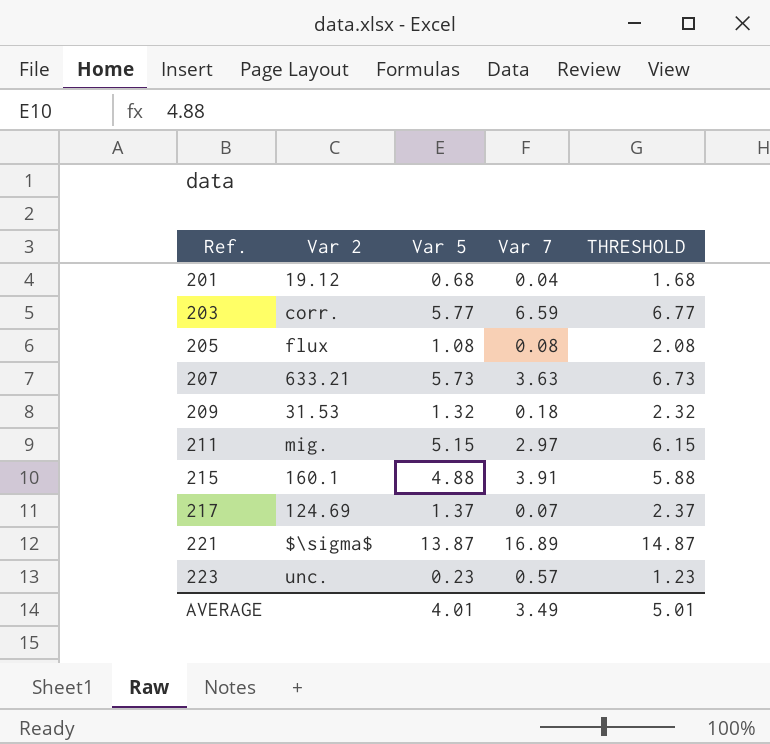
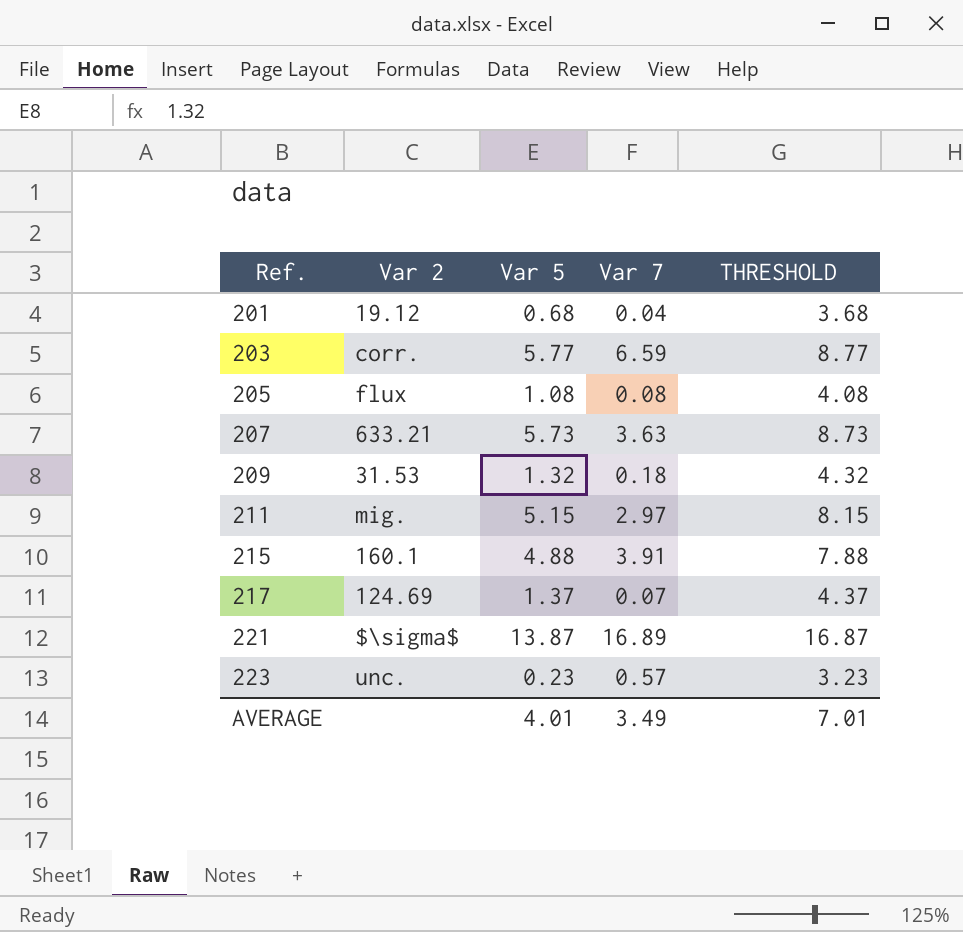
column THRESHOLD | formula: [Var 5] + 1 -> [Var 5] + 3
AVERAGE | THRESHOLD: 5.01 -> 7.01

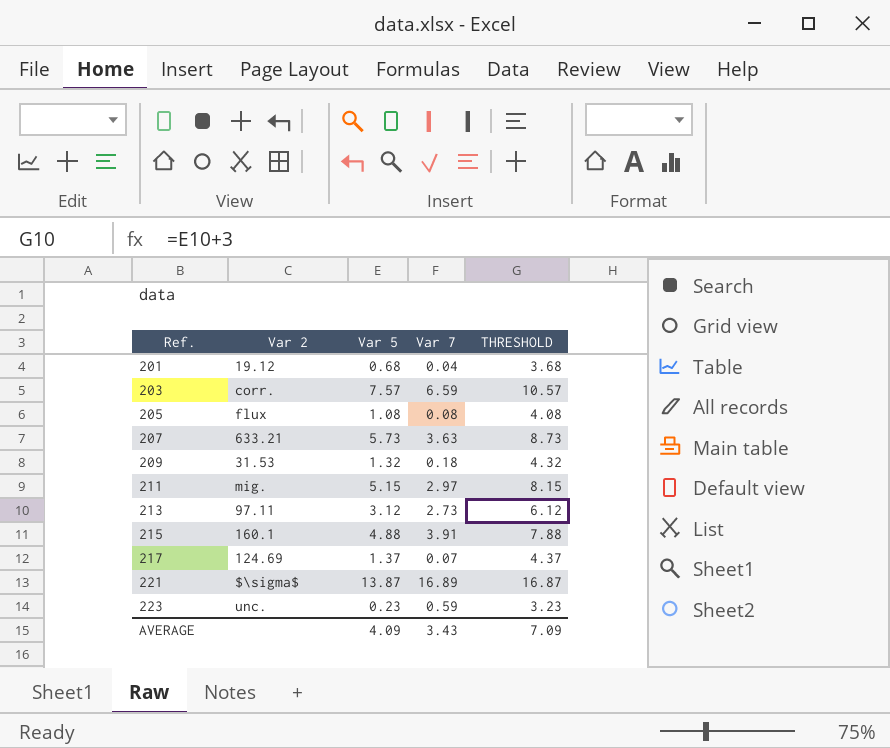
203 | Var 5: 5.77 -> 7.57
203 | THRESHOLD: 8.77 -> 10.57
row 213: none -> 97.11 | 3.12 | 2.73 | 6.12
223 | Var 7: 0.57 -> 0.59
AVERAGE | Var 5: 4.01 -> 4.09
AVERAGE | Var 7: 3.49 -> 3.43
AVERAGE | THRESHOLD: 7.01 -> 7.09

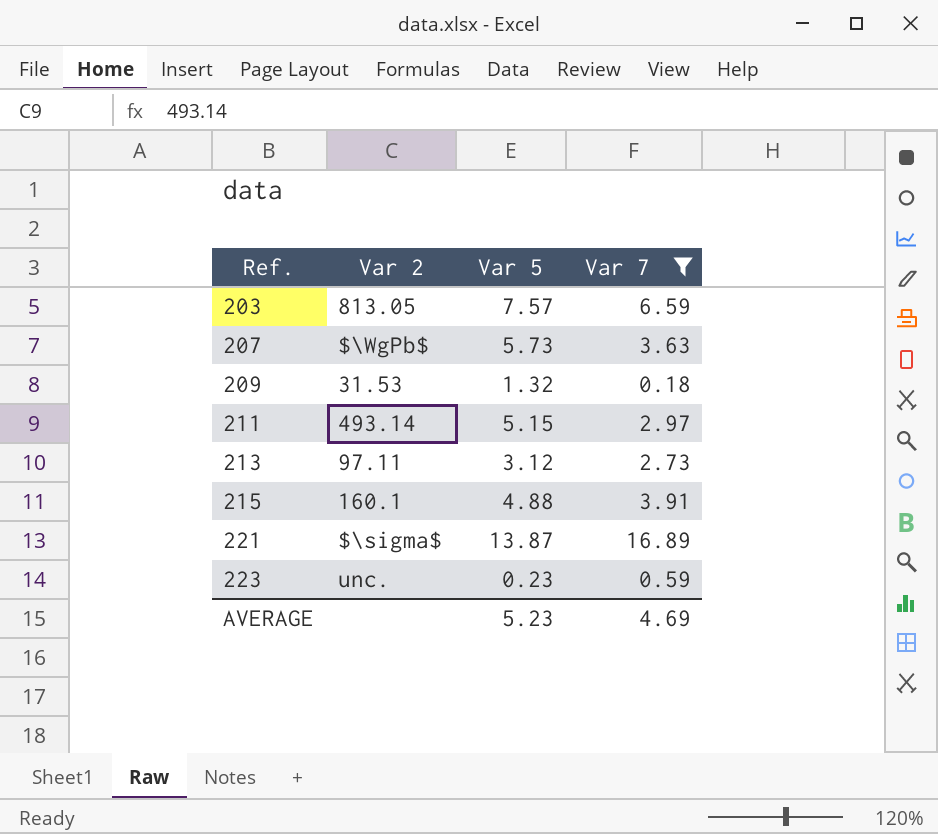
filter: none -> Var 7 >= 0.18
column THRESHOLD | formula: [Var 5] + 3 -> none
203 | Var 2: corr. -> 813.05
207 | Var 2: 633.21 -> $\WgPb$
211 | Var 2: mig. -> 493.14
AVERAGE | Var 5: 4.09 -> 5.23
AVERAGE | Var 7: 3.43 -> 4.69

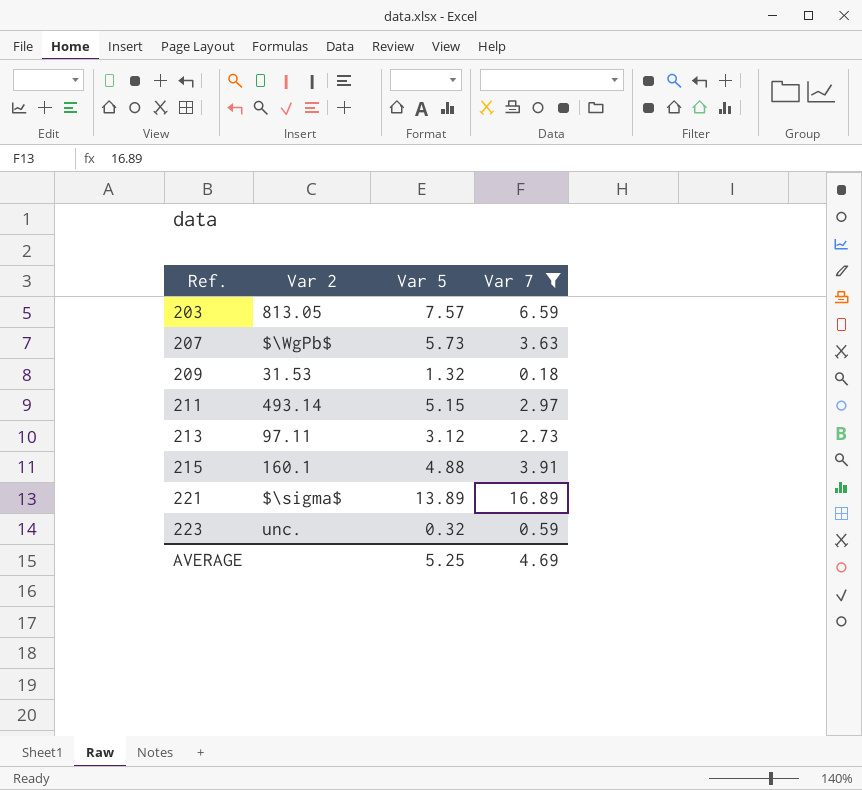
221 | Var 5: 13.87 -> 13.89
223 | Var 5: 0.23 -> 0.32
AVERAGE | Var 5: 5.23 -> 5.25

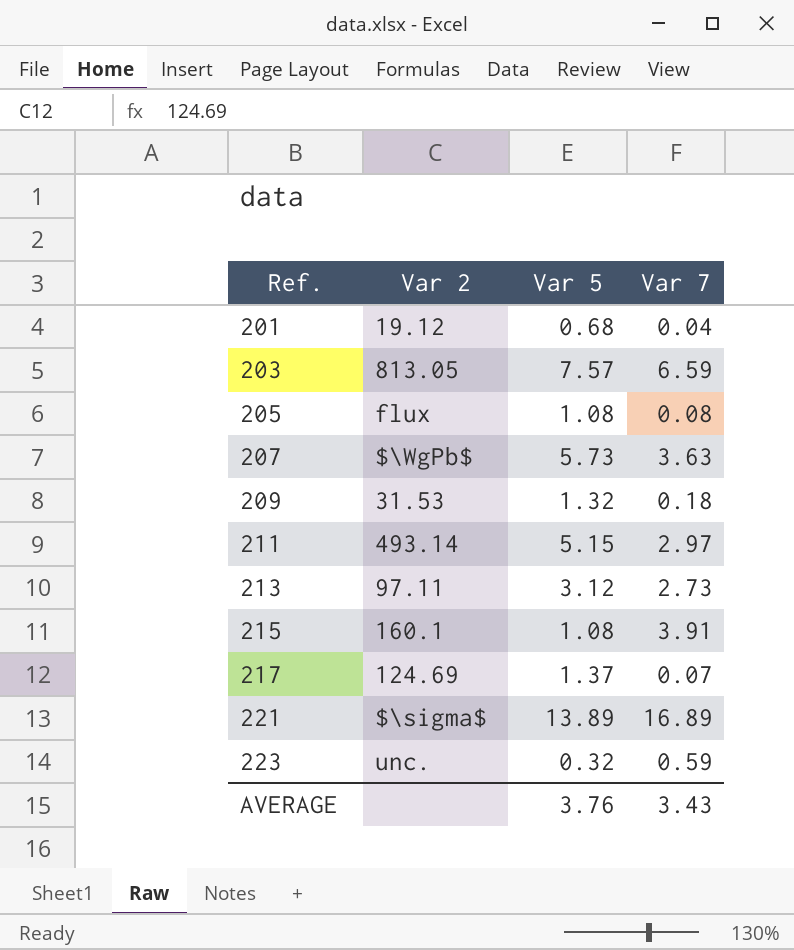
filter: Var 7 >= 0.18 -> none
215 | Var 5: 4.88 -> 1.08
AVERAGE | Var 5: 5.25 -> 3.76
AVERAGE | Var 7: 4.69 -> 3.43

